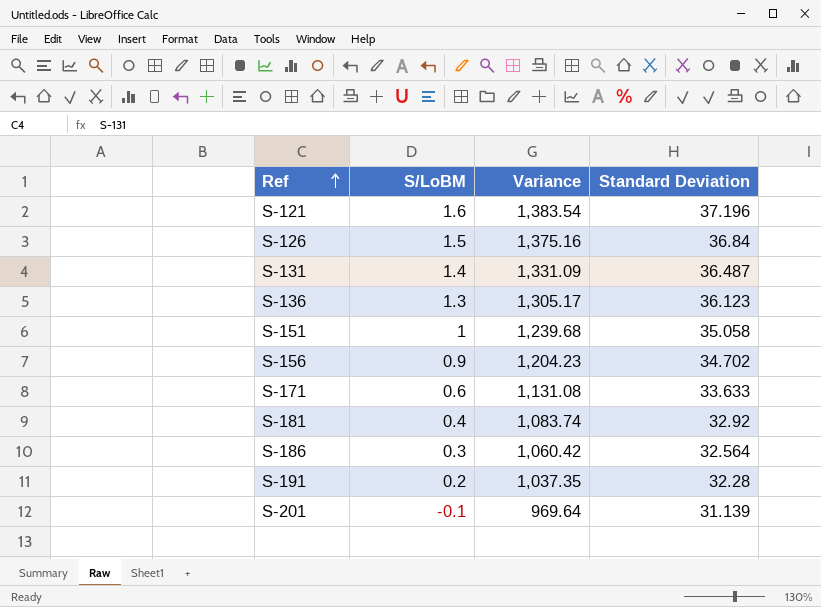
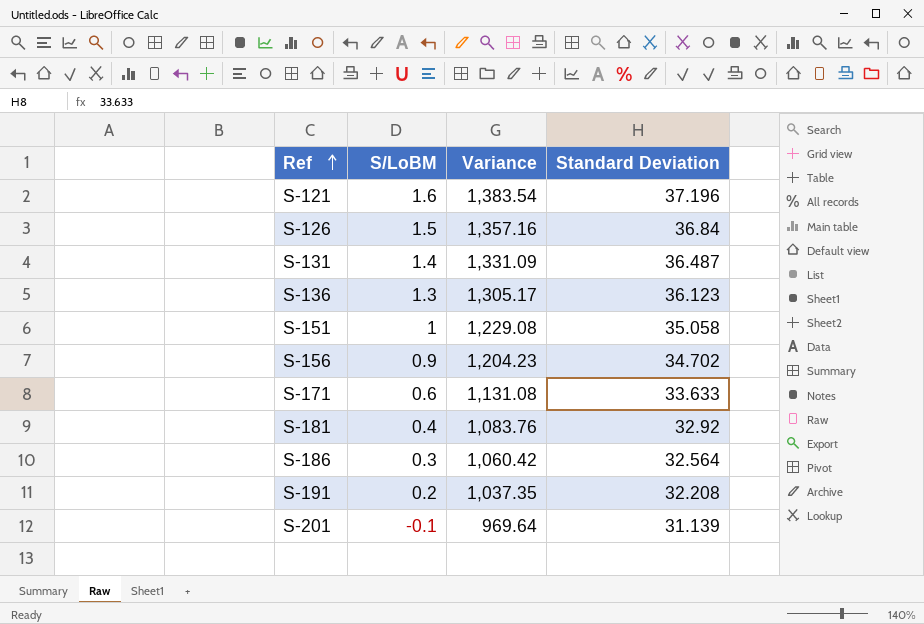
S-126 | Variance: 1,375.16 -> 1,357.16
S-151 | Variance: 1,239.68 -> 1,229.08
S-181 | Variance: 1,083.74 -> 1,083.76
S-191 | Standard Deviation: 32.28 -> 32.208

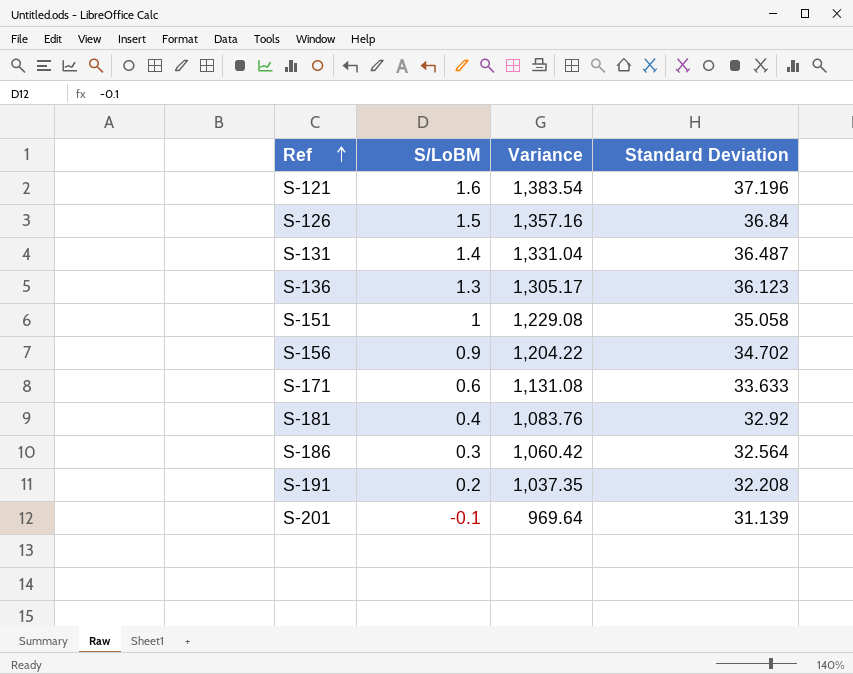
S-131 | Variance: 1,331.09 -> 1,331.04
S-156 | Variance: 1,204.23 -> 1,204.22

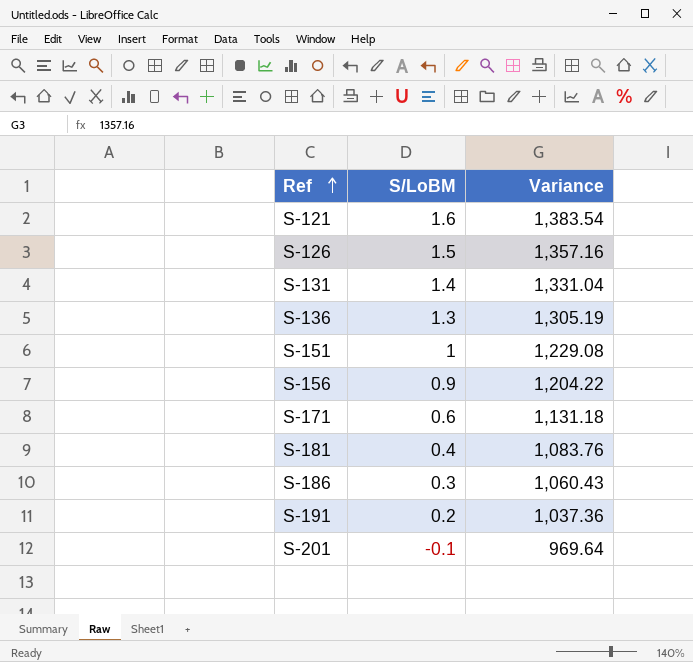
column Standard Deviation | position: 4 -> none
S-136 | Variance: 1,305.17 -> 1,305.19
S-171 | Variance: 1,131.08 -> 1,131.18
S-186 | Variance: 1,060.42 -> 1,060.43
S-191 | Variance: 1,037.35 -> 1,037.36

